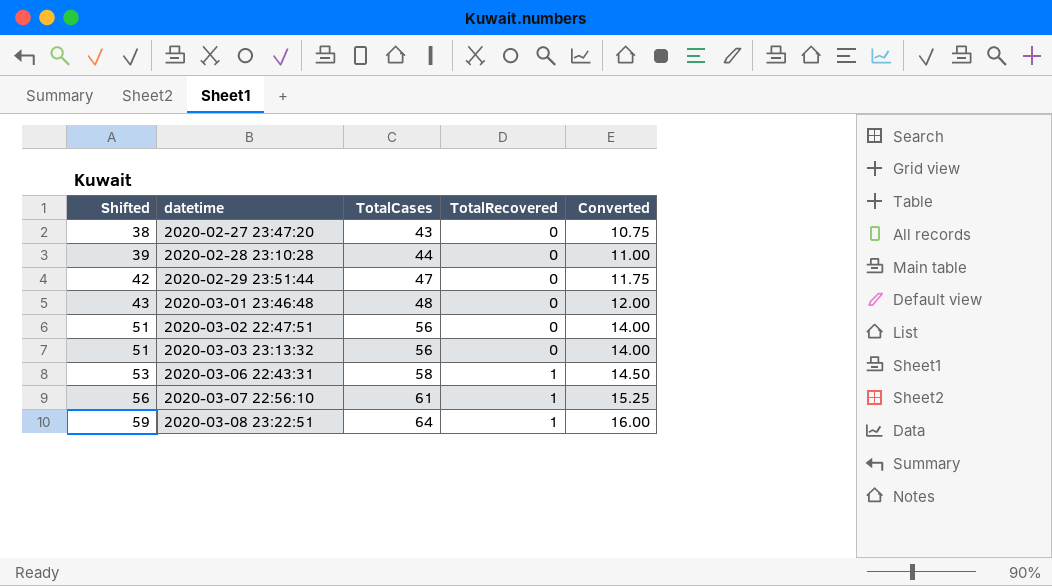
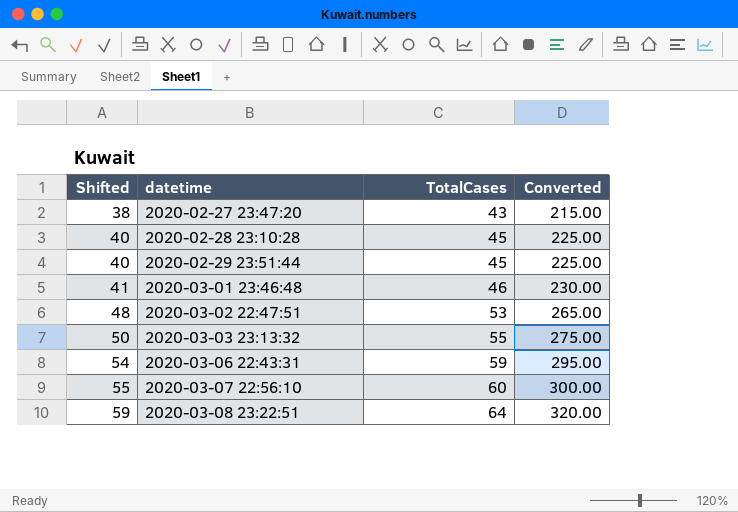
column TotalRecovered | position: 4 -> none
column Converted | formula: [TotalCases] * 0.25 -> [TotalCases] * 5
2020-02-28 23:10:28 | Shifted: 39 -> 40
2020-02-28 23:10:28 | TotalCases: 44 -> 45
2020-02-29 23:51:44 | Shifted: 42 -> 40
2020-02-29 23:51:44 | TotalCases: 47 -> 45
2020-03-01 23:46:48 | Shifted: 43 -> 41
2020-03-01 23:46:48 | TotalCases: 48 -> 46
2020-03-02 22:47:51 | Shifted: 51 -> 48
2020-03-02 22:47:51 | TotalCases: 56 -> 53
2020-03-03 23:13:32 | Shifted: 51 -> 50
2020-03-03 23:13:32 | TotalCases: 56 -> 55
2020-03-06 22:43:31 | Shifted: 53 -> 54
2020-03-06 22:43:31 | TotalCases: 58 -> 59
2020-03-07 22:56:10 | Shifted: 56 -> 55
2020-03-07 22:56:10 | TotalCases: 61 -> 60

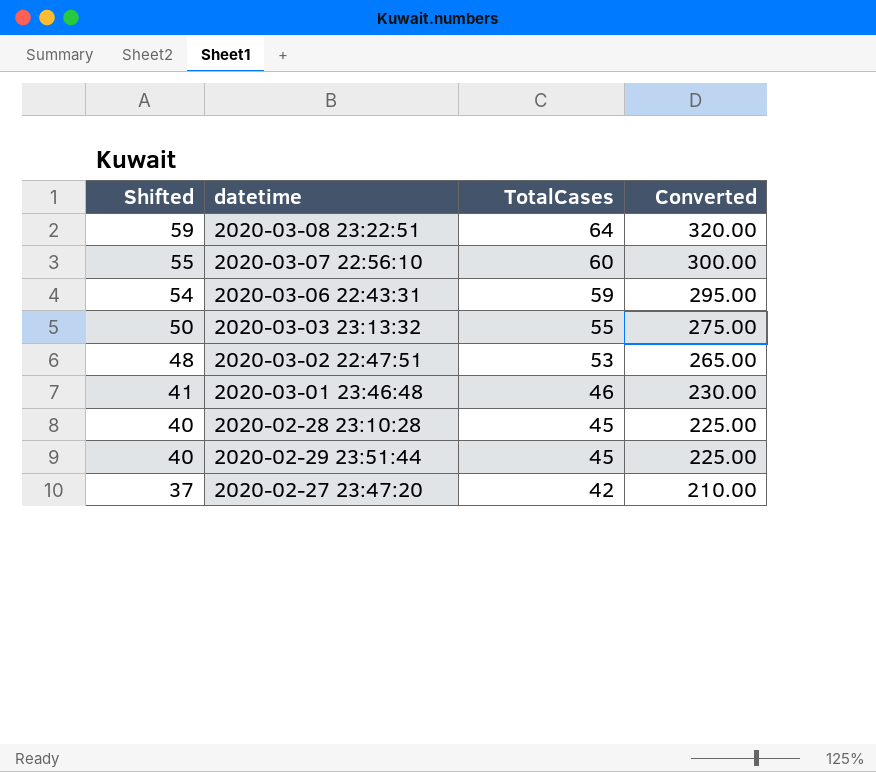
row order: Shifted ascending -> Shifted descending
2020-02-27 23:47:20 | Shifted: 38 -> 37
2020-02-27 23:47:20 | TotalCases: 43 -> 42
2020-02-27 23:47:20 | Converted: 215.00 -> 210.00

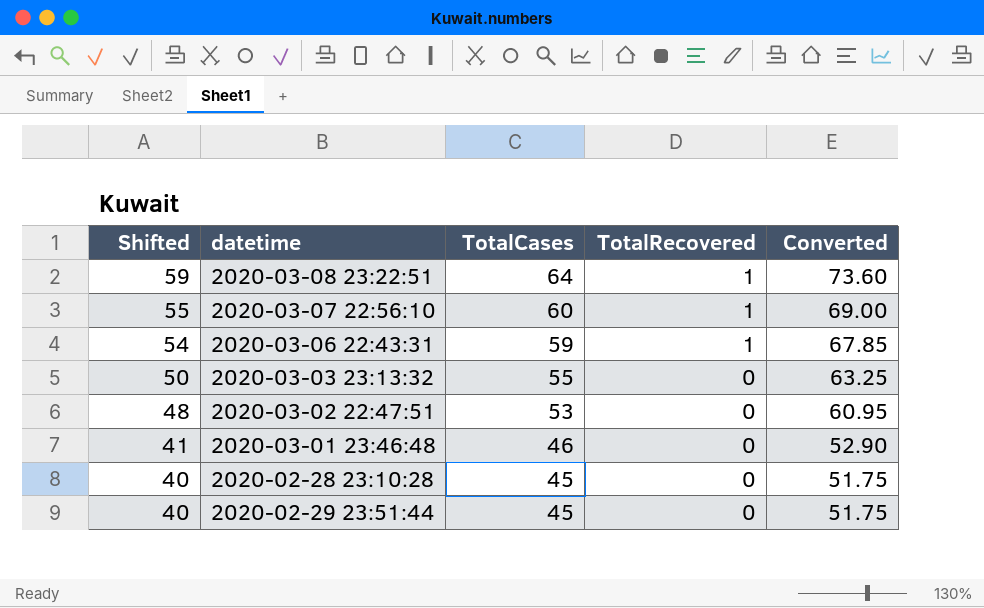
column TotalRecovered | position: none -> 4
column Converted | formula: [TotalCases] * 5 -> [TotalCases] * 1.15
row 2020-02-27 23:47:20: 37 | 42 | 210.00 -> none

